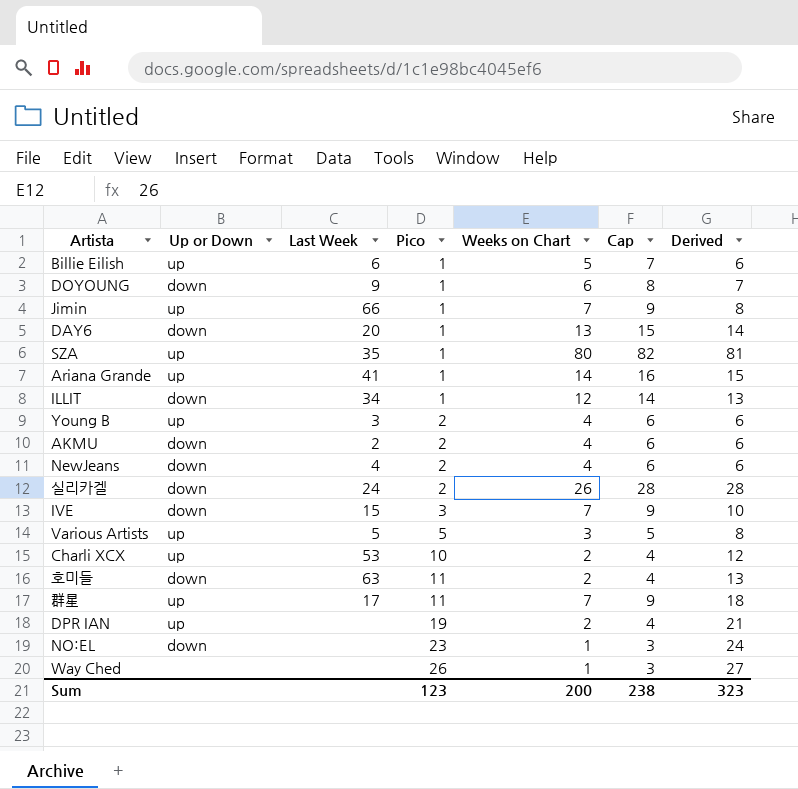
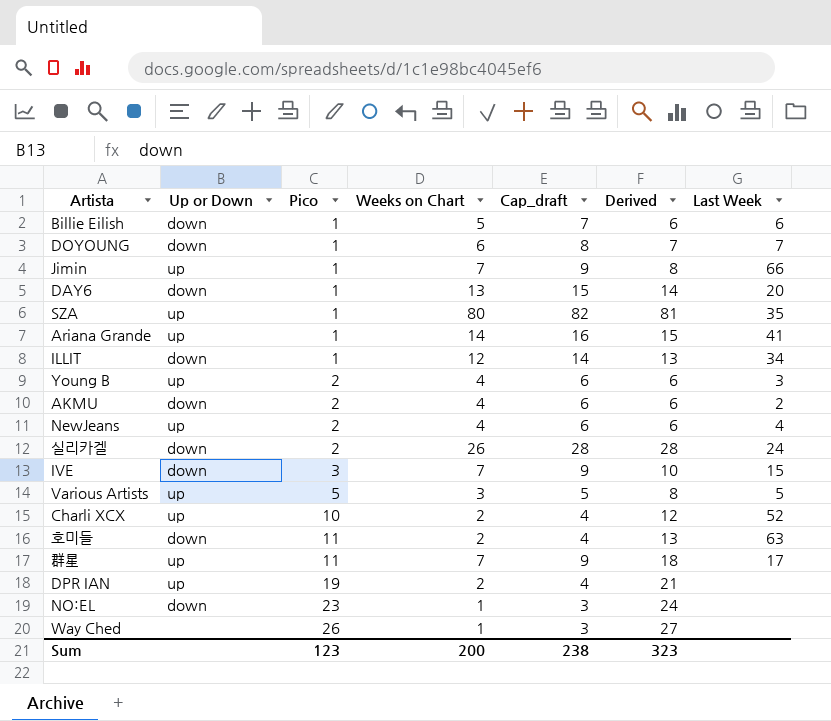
column name: Cap -> Cap_draft
column Last Week | position: 3 -> 7
Billie Eilish | Up or Down: up -> down
DOYOUNG | Last Week: 9 -> 7
NewJeans | Up or Down: down -> up
Charli XCX | Last Week: 53 -> 52

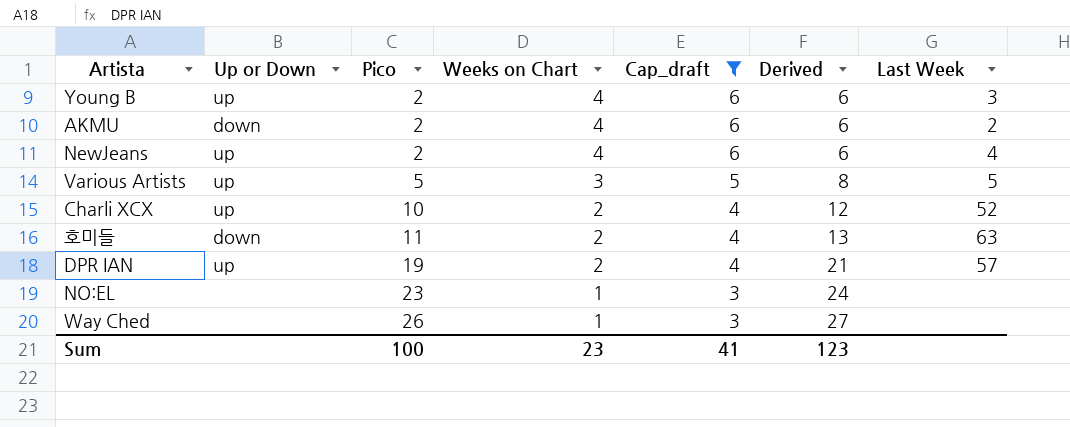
filter: none -> Cap_draft <= 6
DPR IAN | Last Week: none -> 57
NO:EL | Up or Down: down -> none
Sum | Pico: 123 -> 100
Sum | Weeks on Chart: 200 -> 23
Sum | Cap_draft: 238 -> 41
Sum | Derived: 323 -> 123

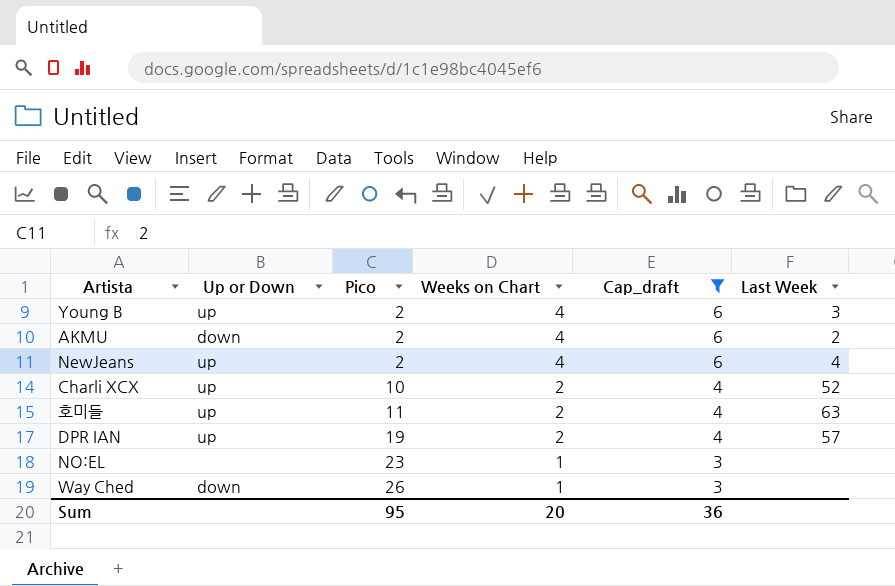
column Derived | formula: [Pico] + [Weeks on Chart] -> none
row Various Artists: up | 5 | 3 | 5 | 8 | 5 -> none
호미들 | Up or Down: down -> up
Way Ched | Up or Down: none -> down
Sum | Pico: 100 -> 95
Sum | Weeks on Chart: 23 -> 20
Sum | Cap_draft: 41 -> 36

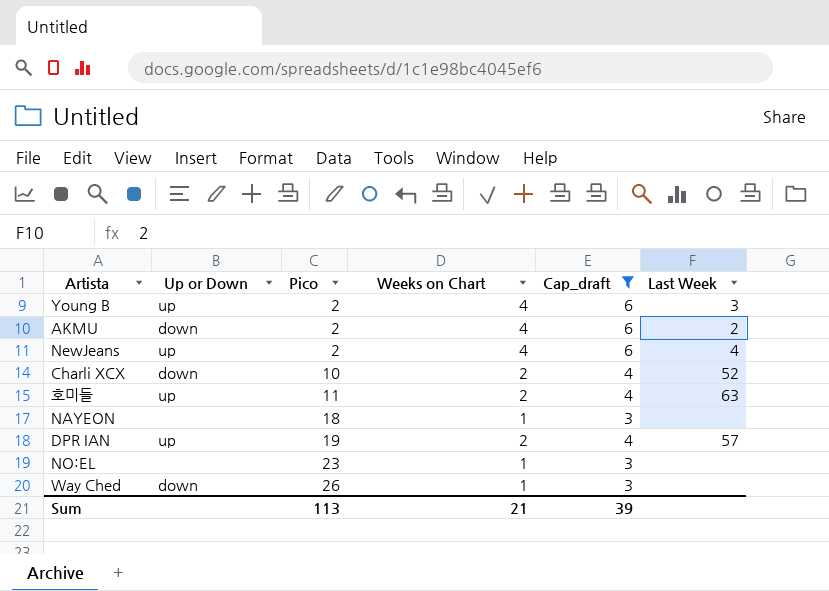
Charli XCX | Up or Down: up -> down
row NAYEON: none -> none | 18 | 1 | 3 | none
Sum | Pico: 95 -> 113
Sum | Weeks on Chart: 20 -> 21
Sum | Cap_draft: 36 -> 39

